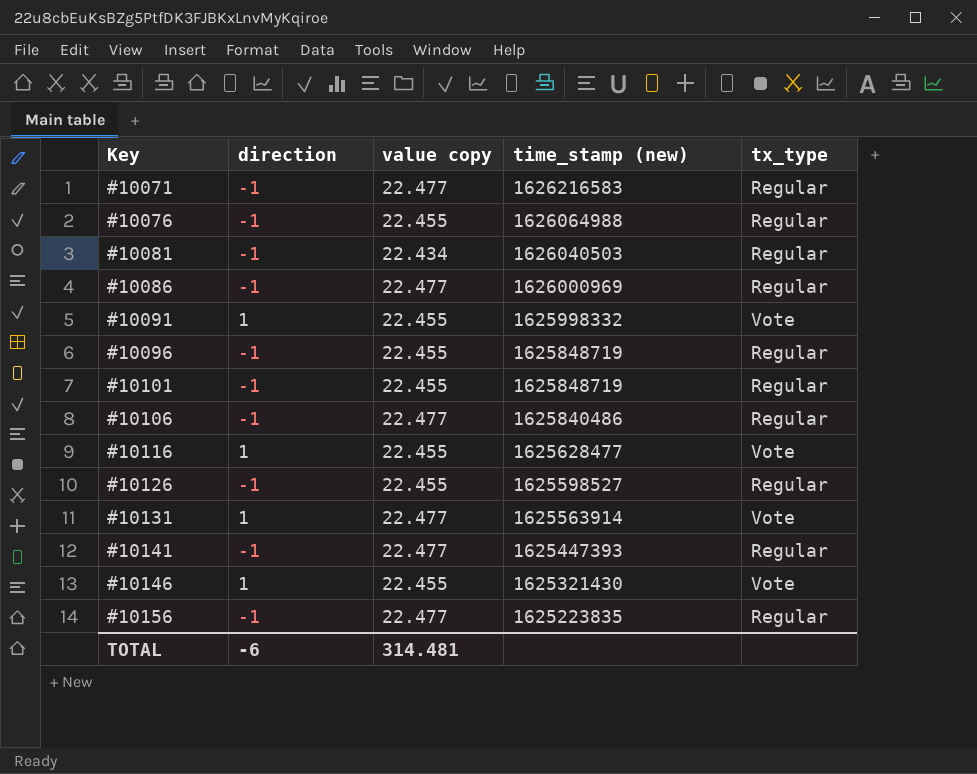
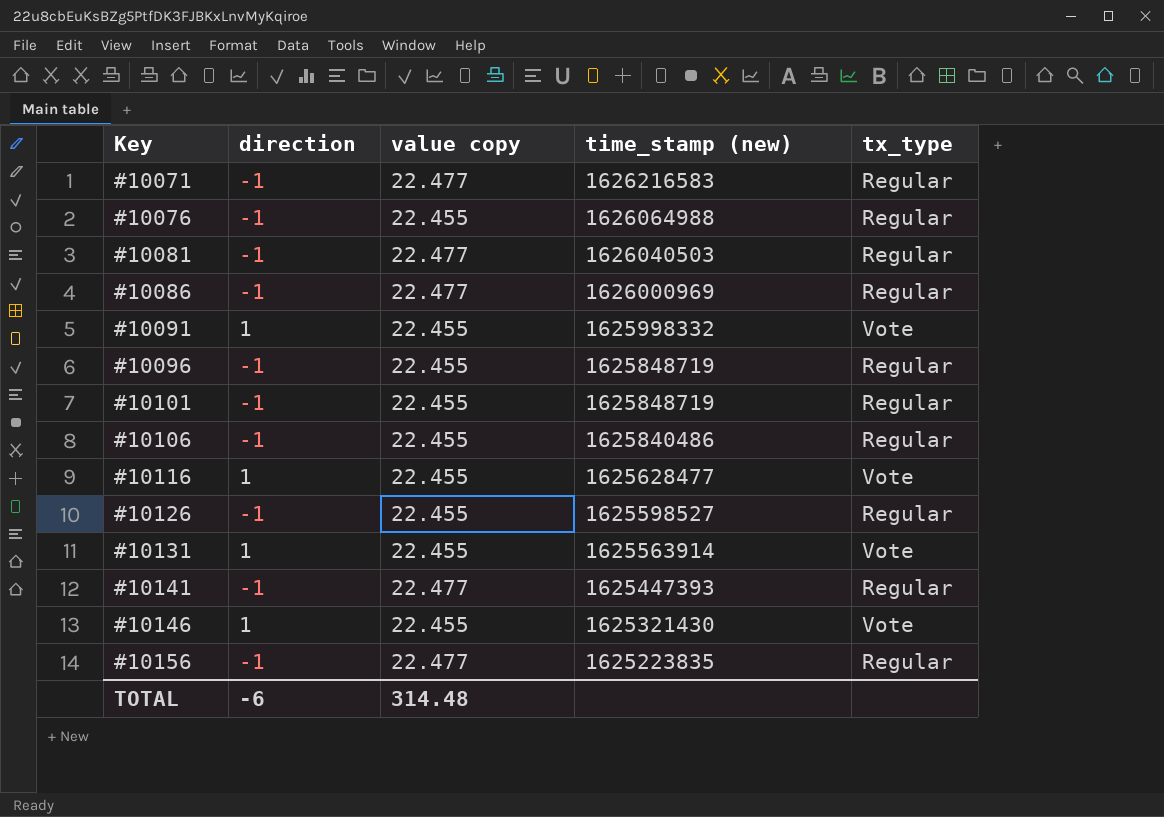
#10081 | value copy: 22.434 -> 22.477
#10106 | value copy: 22.477 -> 22.455
#10131 | value copy: 22.477 -> 22.455
TOTAL | value copy: 314.481 -> 314.48

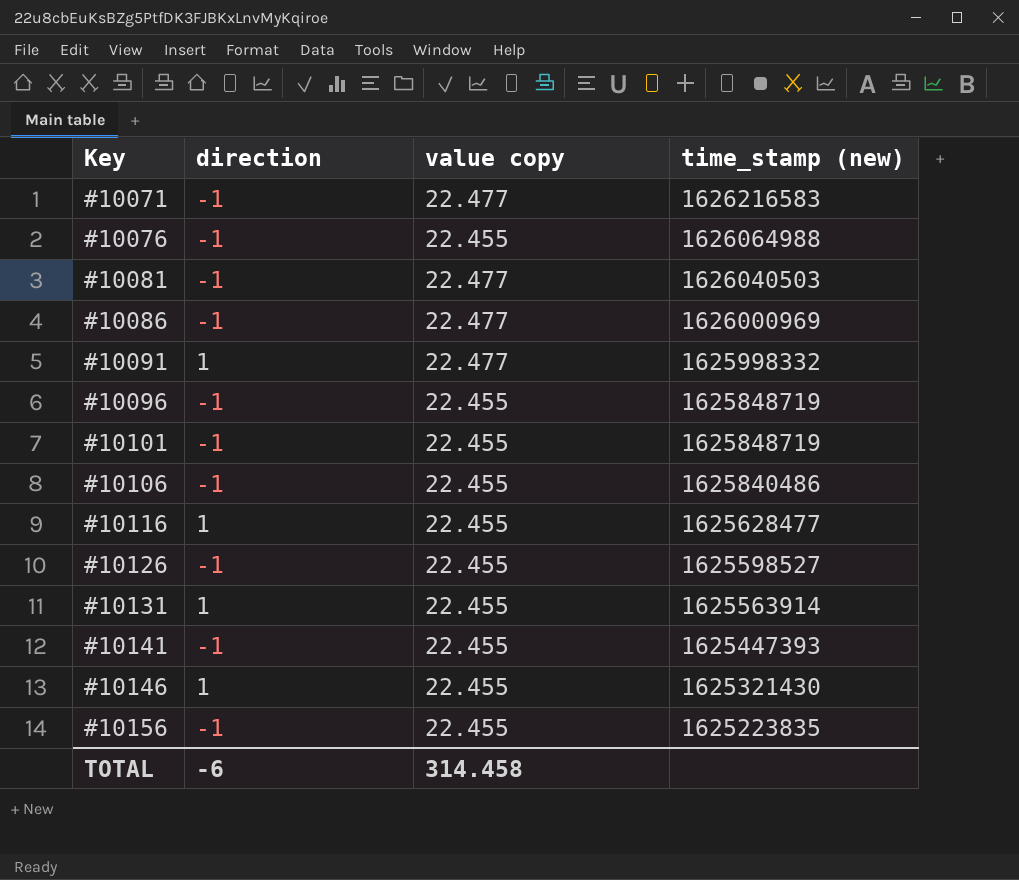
column tx_type | position: 5 -> none
#10091 | value copy: 22.455 -> 22.477
#10141 | value copy: 22.477 -> 22.455
#10156 | value copy: 22.477 -> 22.455
TOTAL | value copy: 314.48 -> 314.458

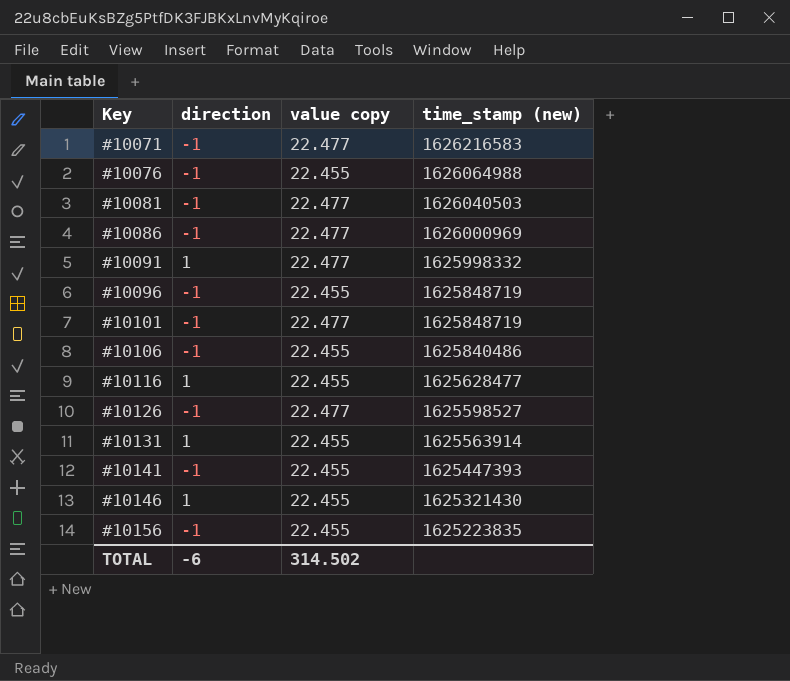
#10101 | value copy: 22.455 -> 22.477
#10126 | value copy: 22.455 -> 22.477
TOTAL | value copy: 314.458 -> 314.502

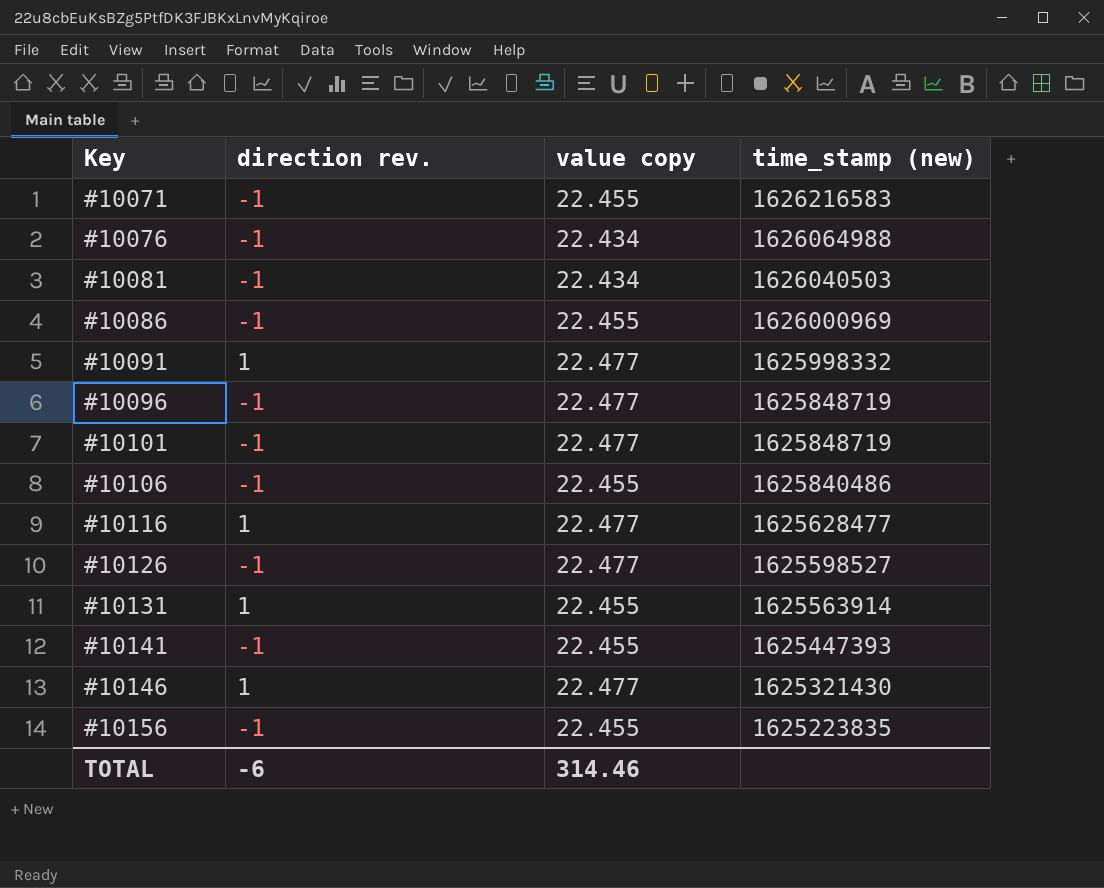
column name: direction -> direction rev.
#10071 | value copy: 22.477 -> 22.455
#10076 | value copy: 22.455 -> 22.434
#10081 | value copy: 22.477 -> 22.434
#10086 | value copy: 22.477 -> 22.455
#10096 | value copy: 22.455 -> 22.477
#10116 | value copy: 22.455 -> 22.477
#10146 | value copy: 22.455 -> 22.477
TOTAL | value copy: 314.502 -> 314.46

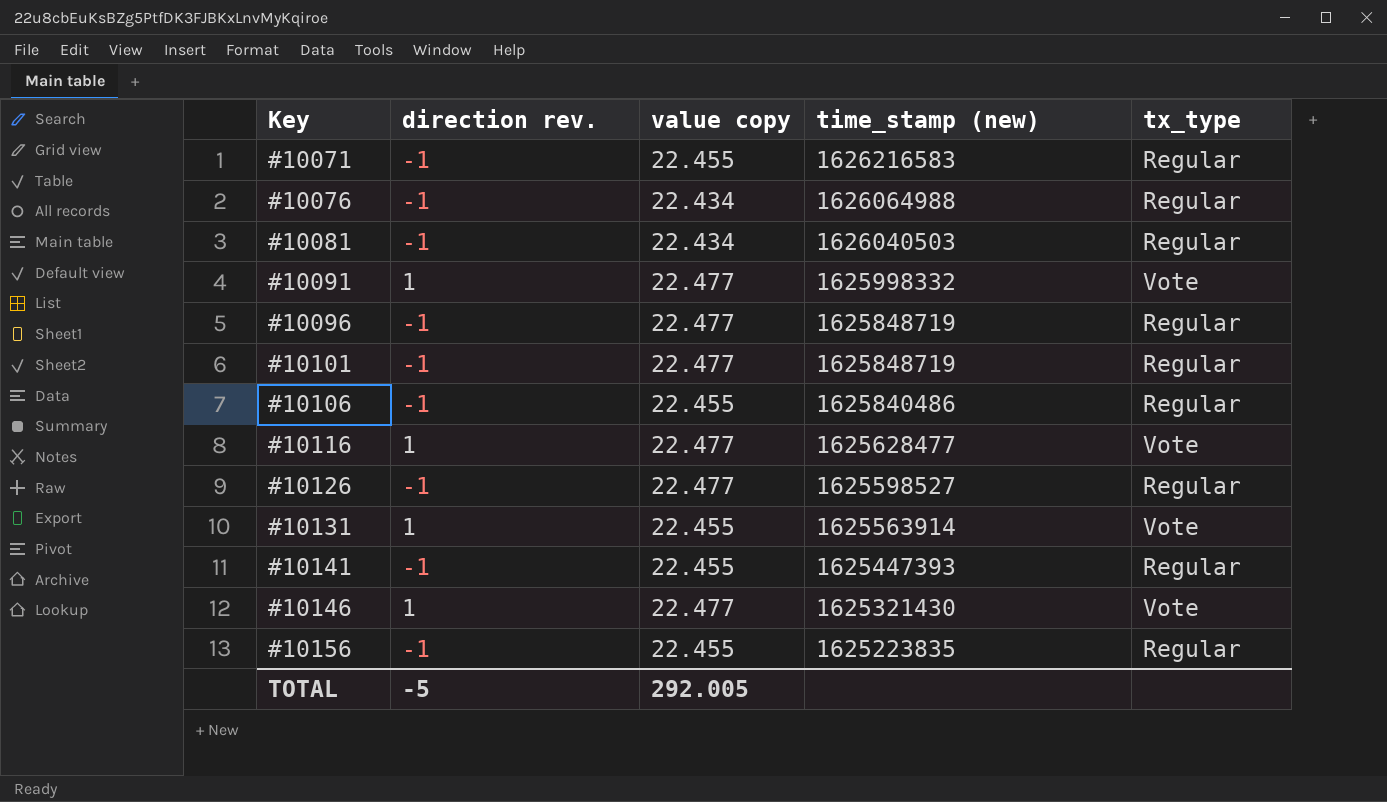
column tx_type | position: none -> 5
row #10086: -1 | 22.455 | 1626000969 -> none
TOTAL | direction rev.: -6 -> -5
TOTAL | value copy: 314.46 -> 292.005

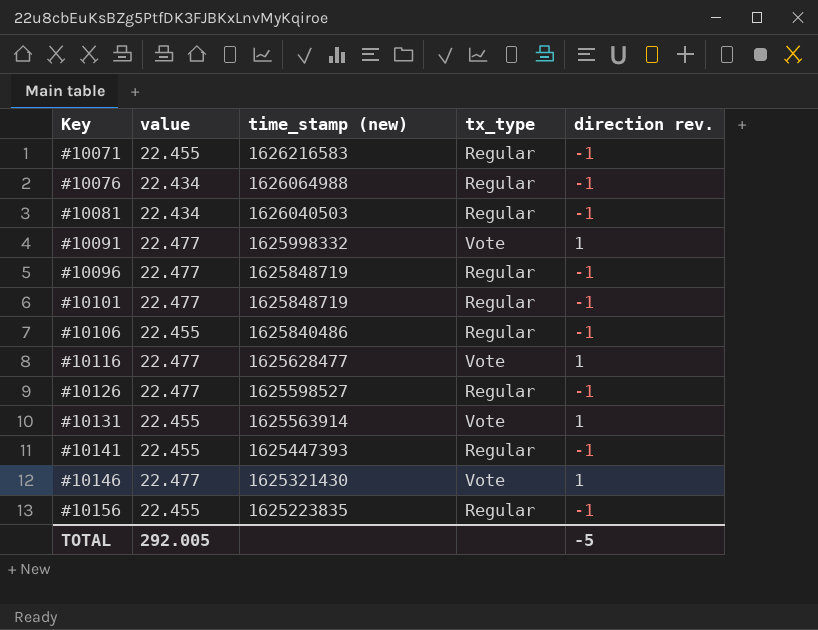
column name: value copy -> value
column direction rev. | position: 2 -> 5

